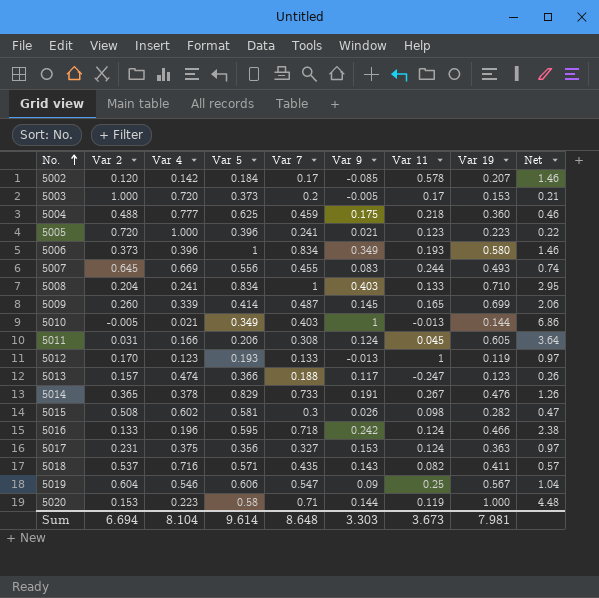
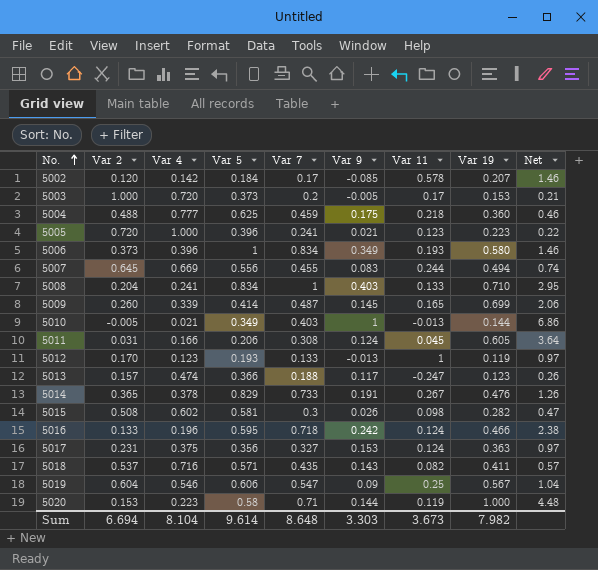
5007 | Var 19: 0.493 -> 0.494
Sum | Var 19: 7.981 -> 7.982

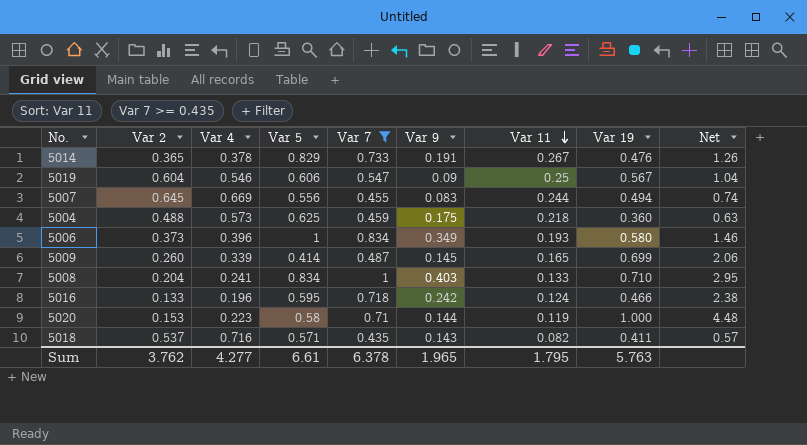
filter: none -> Var 7 >= 0.435
row order: No. ascending -> Var 11 descending
5004 | Var 4: 0.777 -> 0.573
5004 | Net: 0.46 -> 0.63
Sum | Var 2: 6.694 -> 3.762
Sum | Var 4: 8.104 -> 4.277
Sum | Var 5: 9.614 -> 6.61
Sum | Var 7: 8.648 -> 6.378
Sum | Var 9: 3.303 -> 1.965
Sum | Var 11: 3.673 -> 1.795
Sum | Var 19: 7.982 -> 5.763

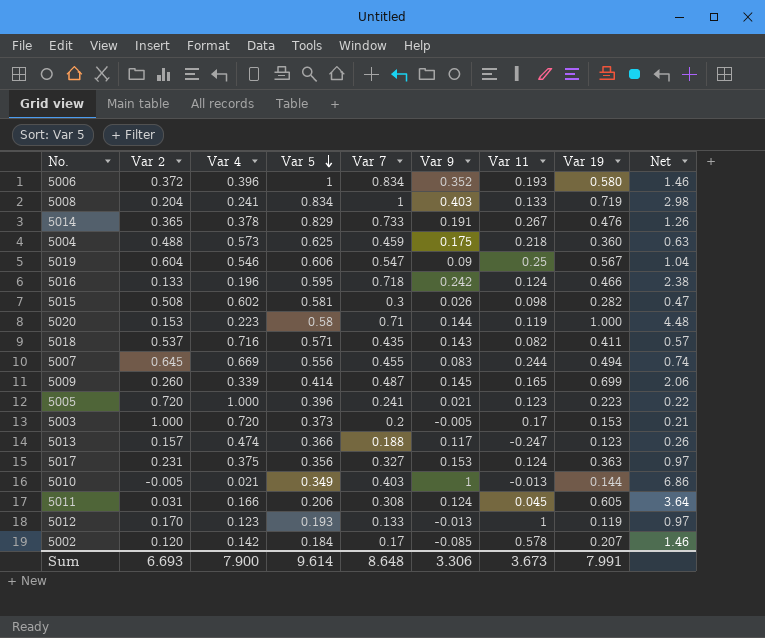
filter: Var 7 >= 0.435 -> none
row order: Var 11 descending -> Var 5 descending
5006 | Var 2: 0.373 -> 0.372
5006 | Var 9: 0.349 -> 0.352
5008 | Var 19: 0.710 -> 0.719
5008 | Net: 2.95 -> 2.98
Sum | Var 2: 3.762 -> 6.693
Sum | Var 4: 4.277 -> 7.900
Sum | Var 5: 6.61 -> 9.614
Sum | Var 7: 6.378 -> 8.648
Sum | Var 9: 1.965 -> 3.306
Sum | Var 11: 1.795 -> 3.673
Sum | Var 19: 5.763 -> 7.991

